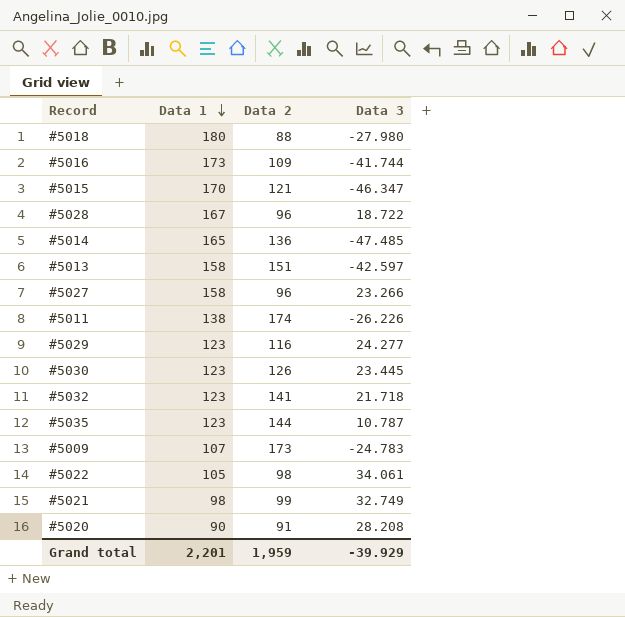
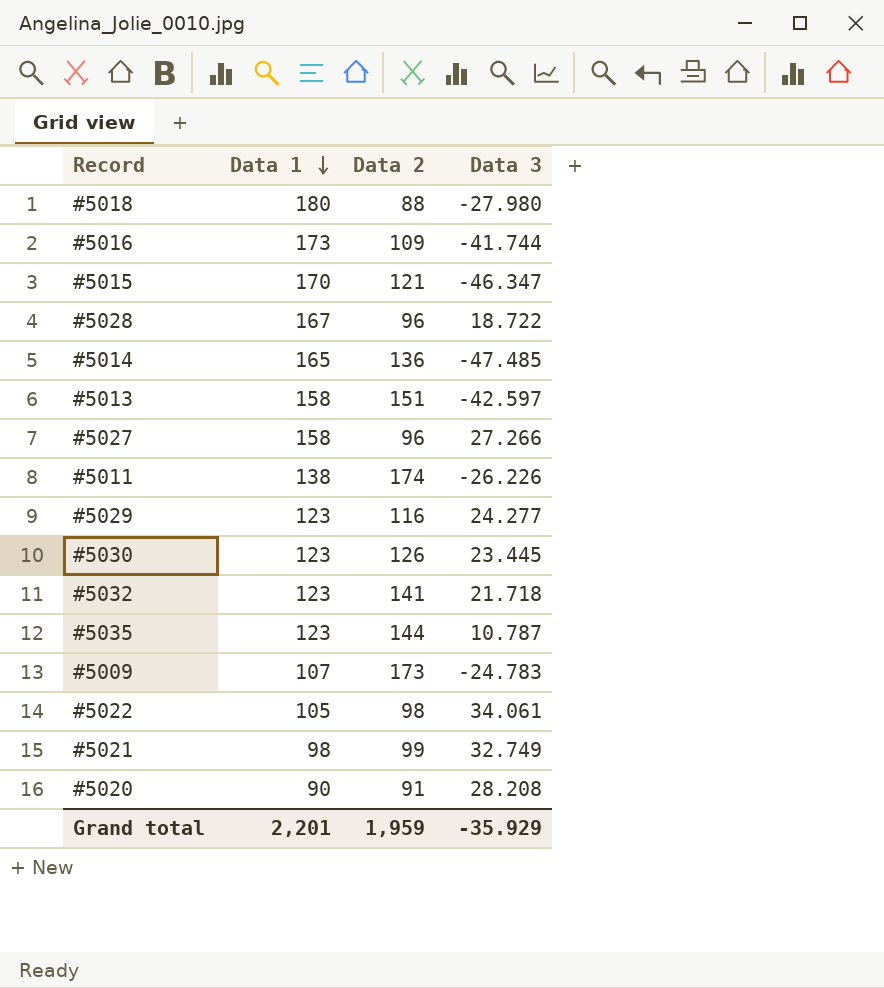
#5027 | Data 3: 23.266 -> 27.266
Grand total | Data 3: -39.929 -> -35.929

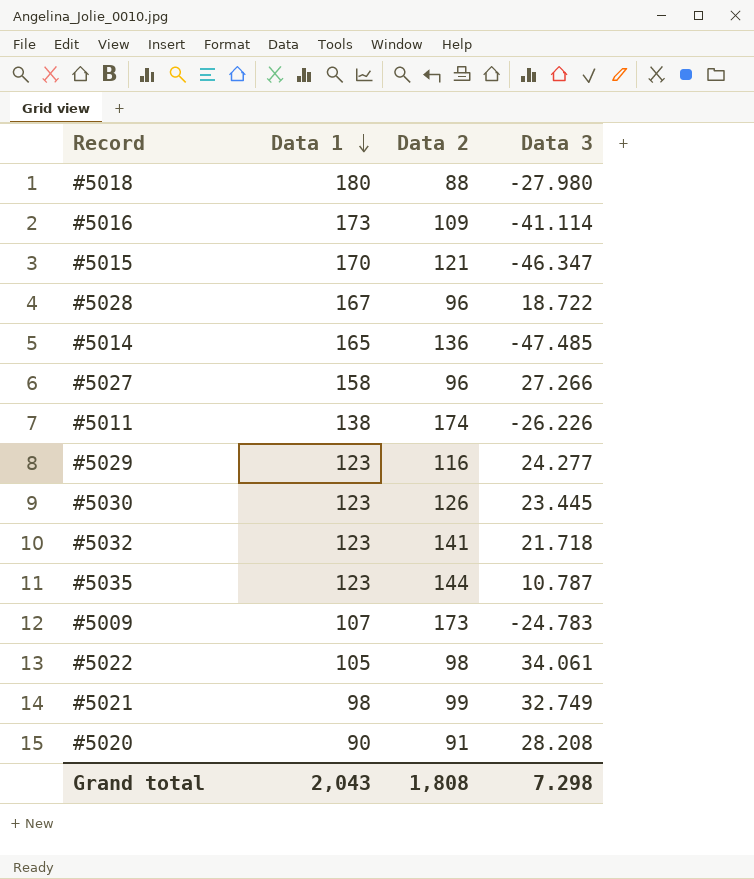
row #5013: 158 | 151 | -42.597 -> none
#5016 | Data 3: -41.744 -> -41.114
Grand total | Data 1: 2,201 -> 2,043
Grand total | Data 2: 1,959 -> 1,808
Grand total | Data 3: -35.929 -> 7.298

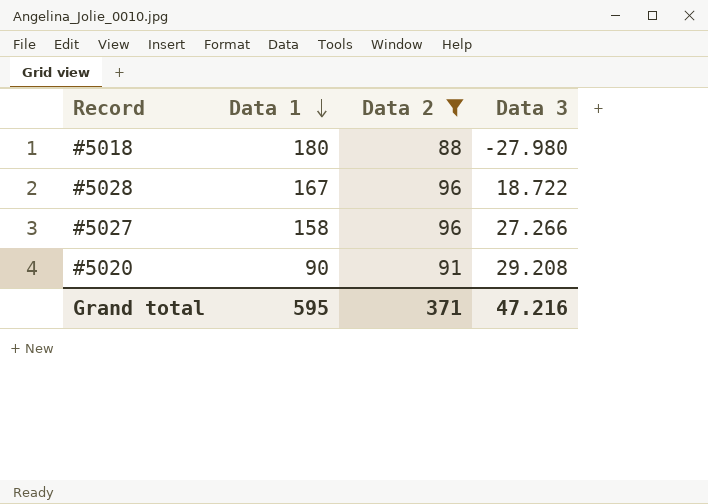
filter: none -> Data 2 <= 96
#5020 | Data 3: 28.208 -> 29.208
Grand total | Data 1: 2,043 -> 595
Grand total | Data 2: 1,808 -> 371
Grand total | Data 3: 7.298 -> 47.216

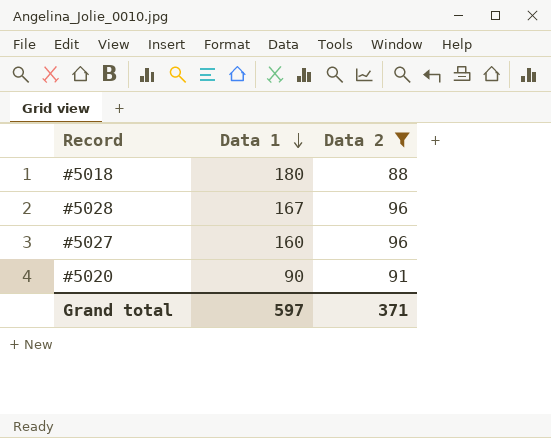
column Data 3 | position: 4 -> none
#5027 | Data 1: 158 -> 160
Grand total | Data 1: 595 -> 597

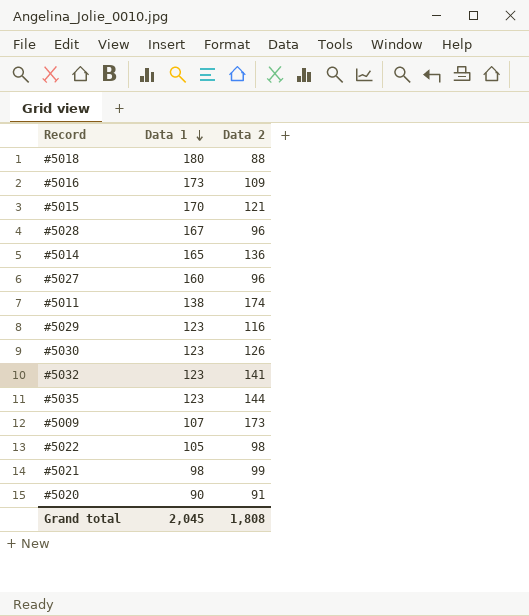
filter: Data 2 <= 96 -> none
Grand total | Data 1: 597 -> 2,045
Grand total | Data 2: 371 -> 1,808

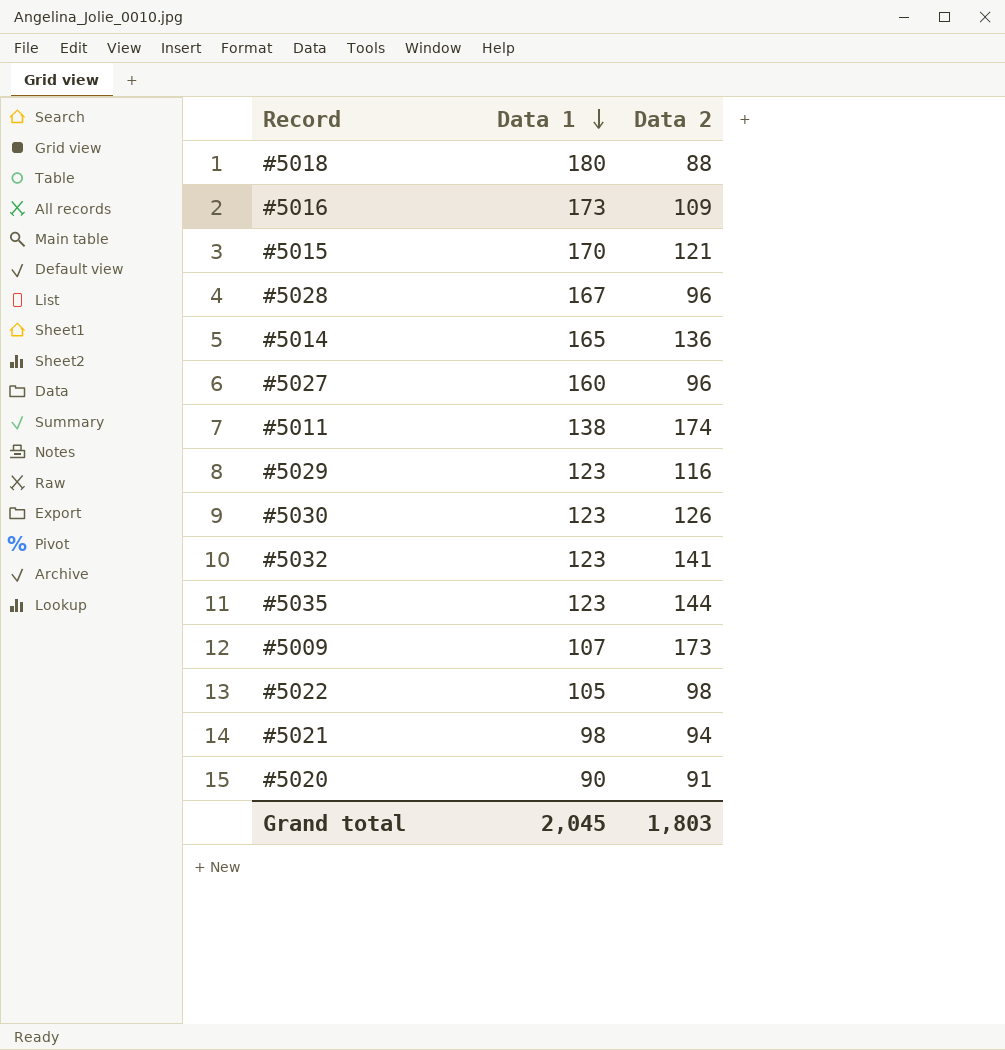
#5021 | Data 2: 99 -> 94
Grand total | Data 2: 1,808 -> 1,803

